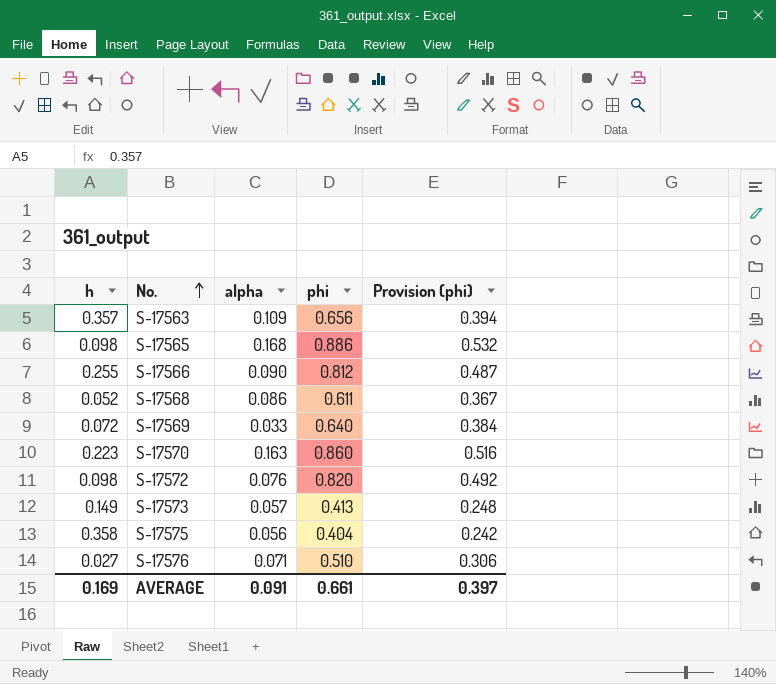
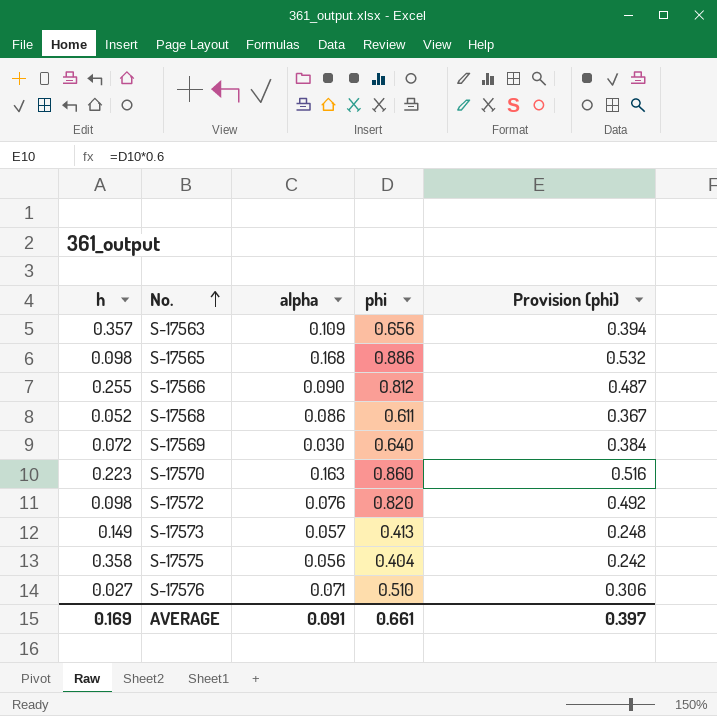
S-17569 | alpha: 0.033 -> 0.030

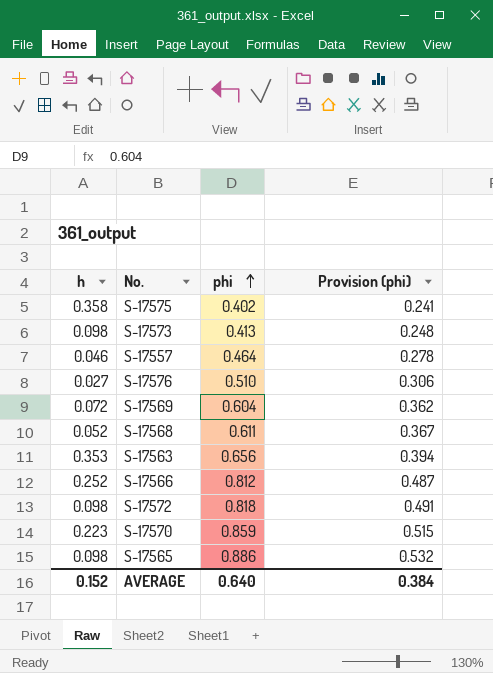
row order: No. ascending -> phi ascending
column alpha | position: 3 -> none
S-17575 | phi: 0.404 -> 0.402
S-17575 | Provision (phi): 0.242 -> 0.241
S-17573 | h: 0.149 -> 0.098
row S-17557: none -> 0.046 | 0.464 | 0.278
S-17569 | phi: 0.640 -> 0.604
S-17569 | Provision (phi): 0.384 -> 0.362
S-17563 | h: 0.357 -> 0.353
S-17566 | h: 0.255 -> 0.252
S-17572 | phi: 0.820 -> 0.818
S-17572 | Provision (phi): 0.492 -> 0.491
S-17570 | phi: 0.860 -> 0.859
S-17570 | Provision (phi): 0.516 -> 0.515
AVERAGE | h: 0.169 -> 0.152
AVERAGE | phi: 0.661 -> 0.640
AVERAGE | Provision (phi): 0.397 -> 0.384

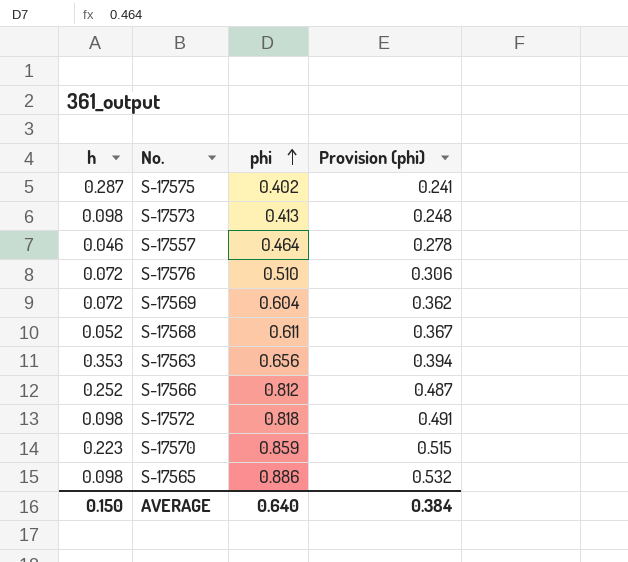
S-17575 | h: 0.358 -> 0.287
S-17576 | h: 0.027 -> 0.072
AVERAGE | h: 0.152 -> 0.150

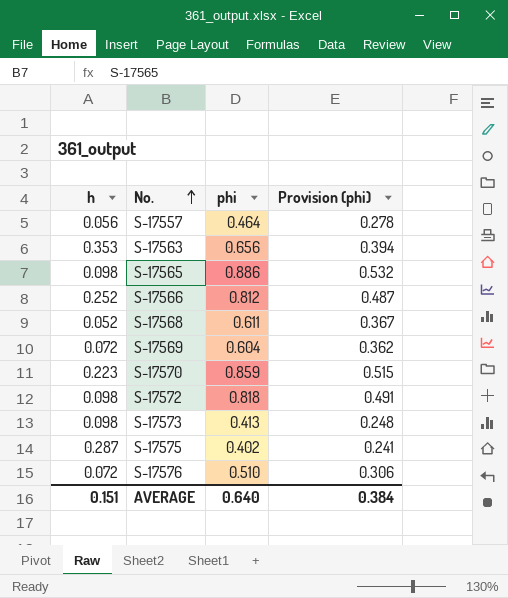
row order: phi ascending -> No. ascending
S-17557 | h: 0.046 -> 0.056
AVERAGE | h: 0.150 -> 0.151

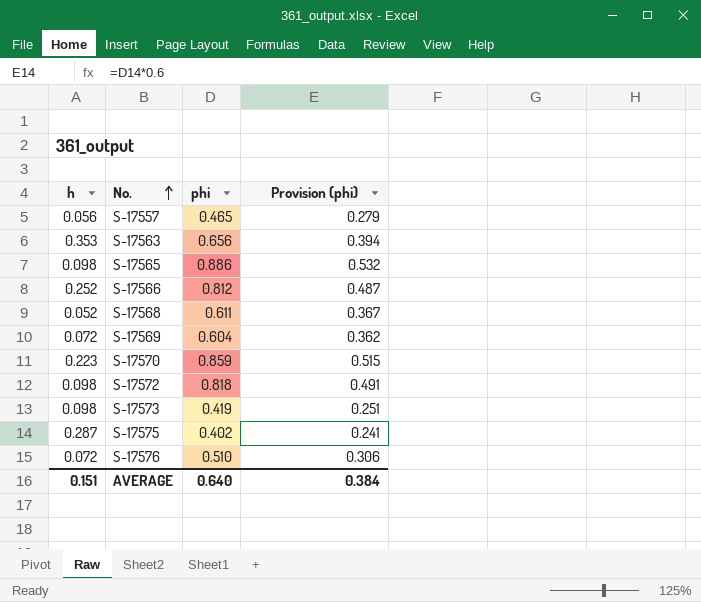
S-17557 | phi: 0.464 -> 0.465
S-17557 | Provision (phi): 0.278 -> 0.279
S-17573 | phi: 0.413 -> 0.419
S-17573 | Provision (phi): 0.248 -> 0.251

